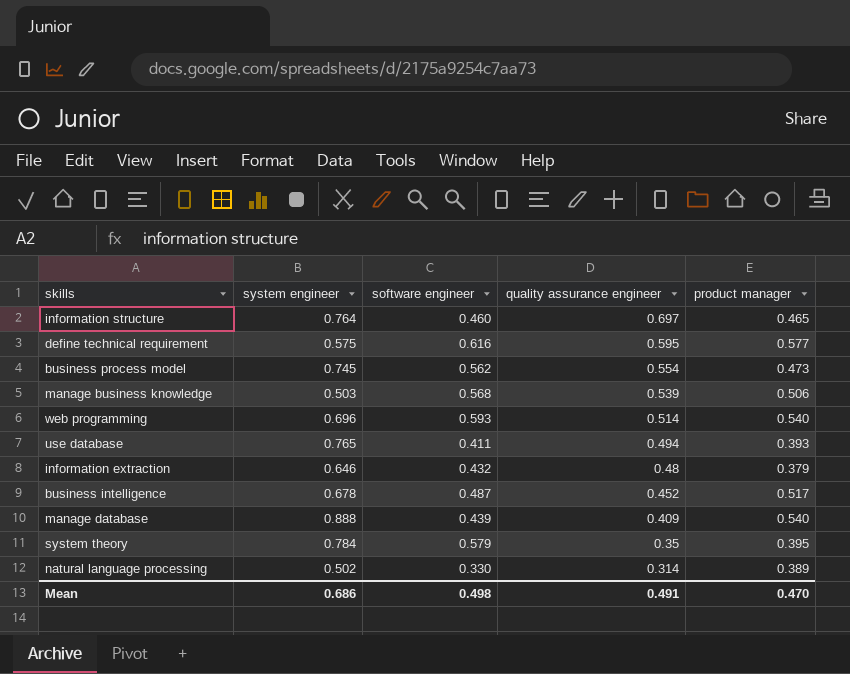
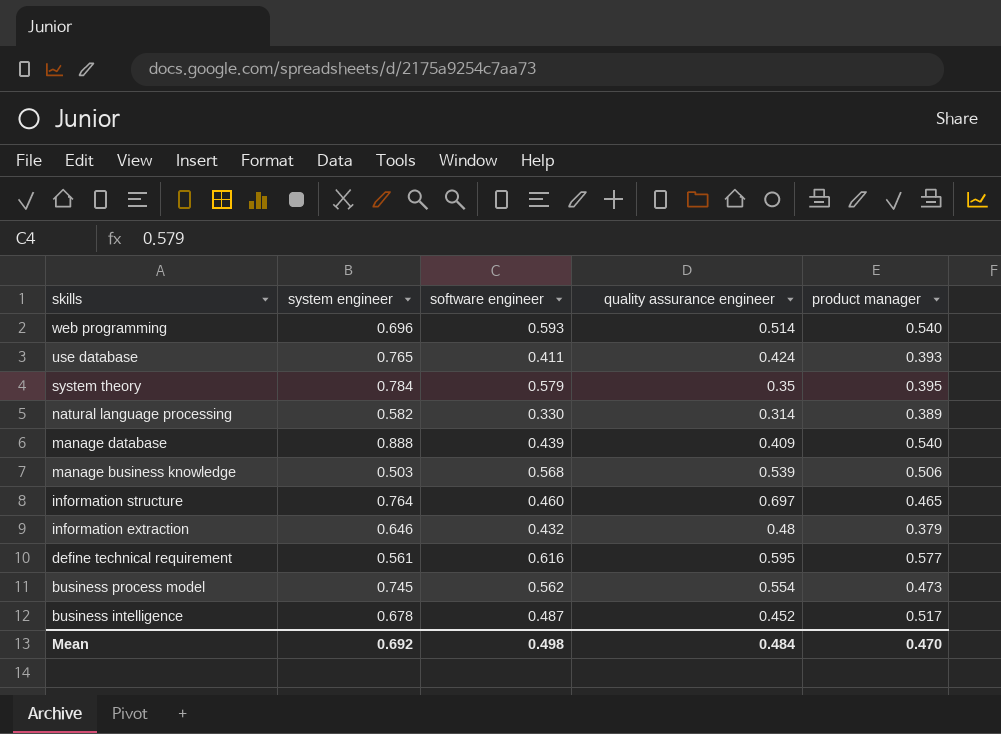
row order: quality assurance engineer descending -> skills descending
use database | quality assurance engineer: 0.494 -> 0.424
natural language processing | system engineer: 0.502 -> 0.582
define technical requirement | system engineer: 0.575 -> 0.561
Mean | system engineer: 0.686 -> 0.692
Mean | quality assurance engineer: 0.491 -> 0.484

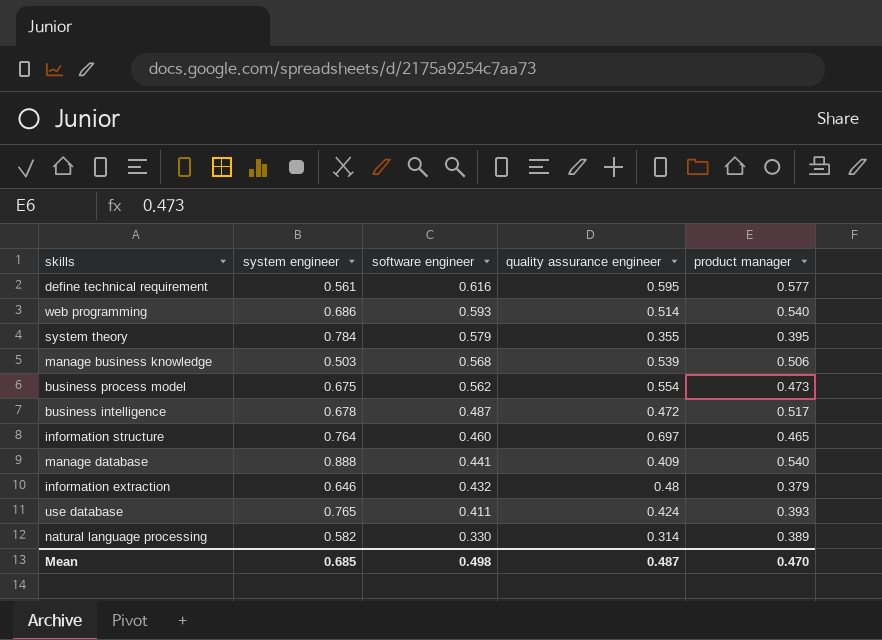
row order: skills descending -> software engineer descending
web programming | system engineer: 0.696 -> 0.686
system theory | quality assurance engineer: 0.35 -> 0.355
business process model | system engineer: 0.745 -> 0.675
business intelligence | quality assurance engineer: 0.452 -> 0.472
manage database | software engineer: 0.439 -> 0.441
Mean | system engineer: 0.692 -> 0.685
Mean | quality assurance engineer: 0.484 -> 0.487

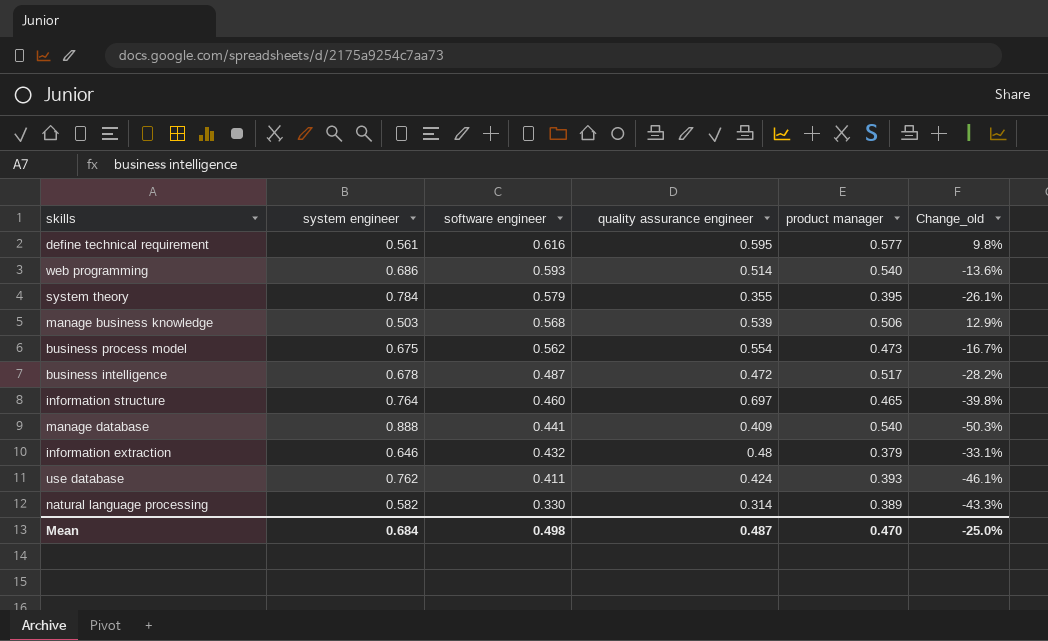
column Change_old | formula: none -> ([software engineer] - [system engineer]) / [system engineer]
use database | system engineer: 0.765 -> 0.762
Mean | system engineer: 0.685 -> 0.684

